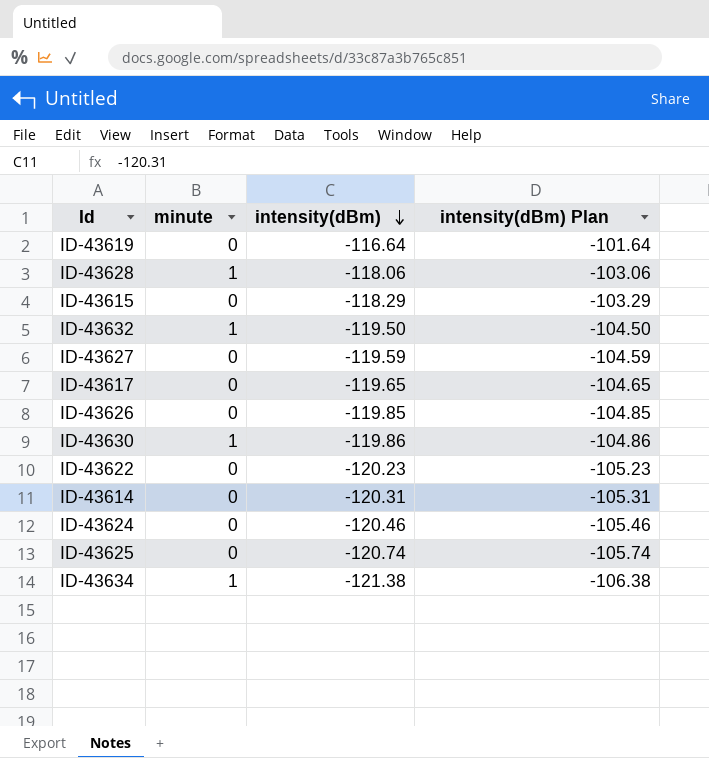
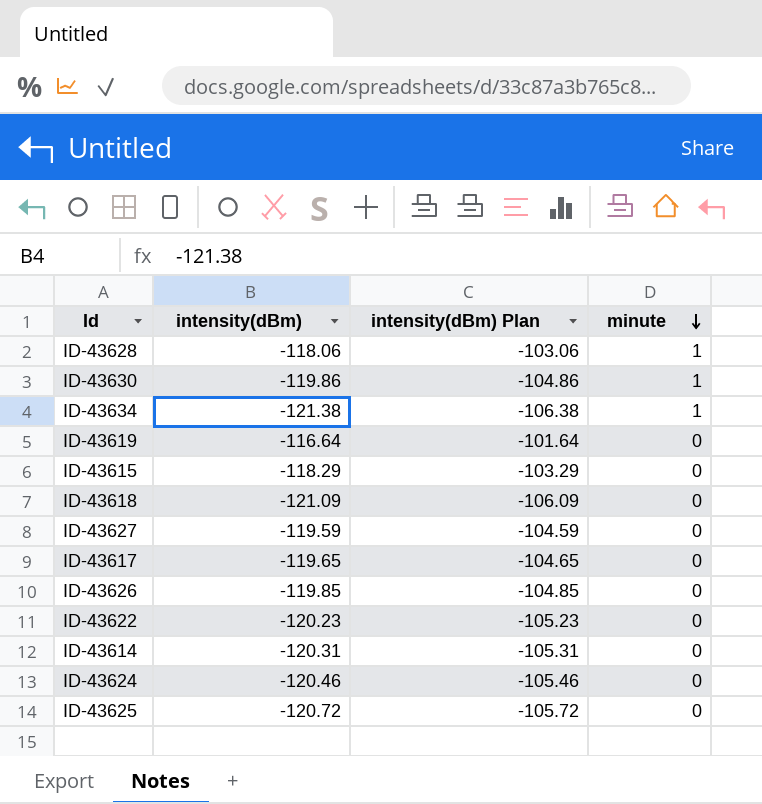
row order: intensity(dBm) descending -> minute descending
column minute | position: 2 -> 4
row ID-43632: 1 | -119.50 | -104.50 -> none
row ID-43618: none -> -121.09 | -106.09 | 0
ID-43625 | intensity(dBm): -120.74 -> -120.72
ID-43625 | intensity(dBm) Plan: -105.74 -> -105.72

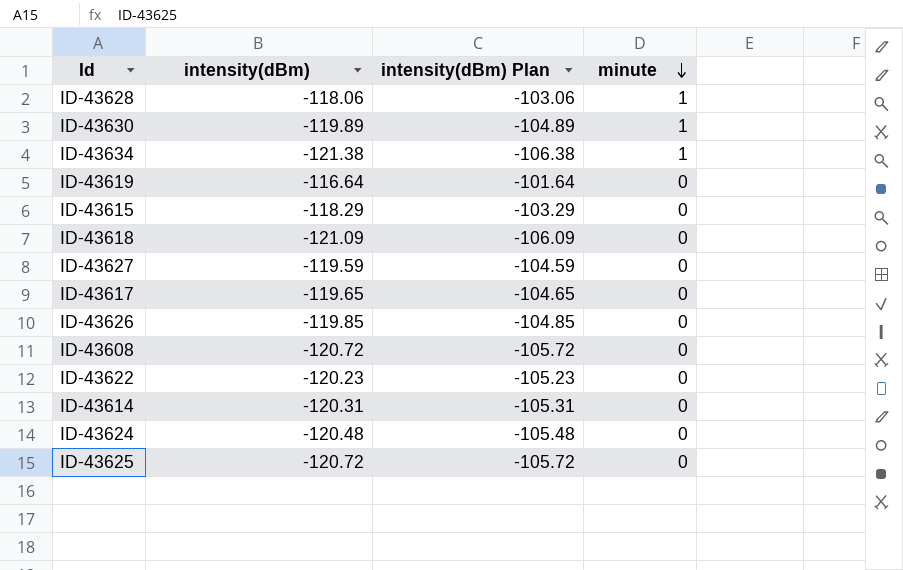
ID-43630 | intensity(dBm): -119.86 -> -119.89
ID-43630 | intensity(dBm) Plan: -104.86 -> -104.89
row ID-43608: none -> -120.72 | -105.72 | 0
ID-43624 | intensity(dBm): -120.46 -> -120.48
ID-43624 | intensity(dBm) Plan: -105.46 -> -105.48

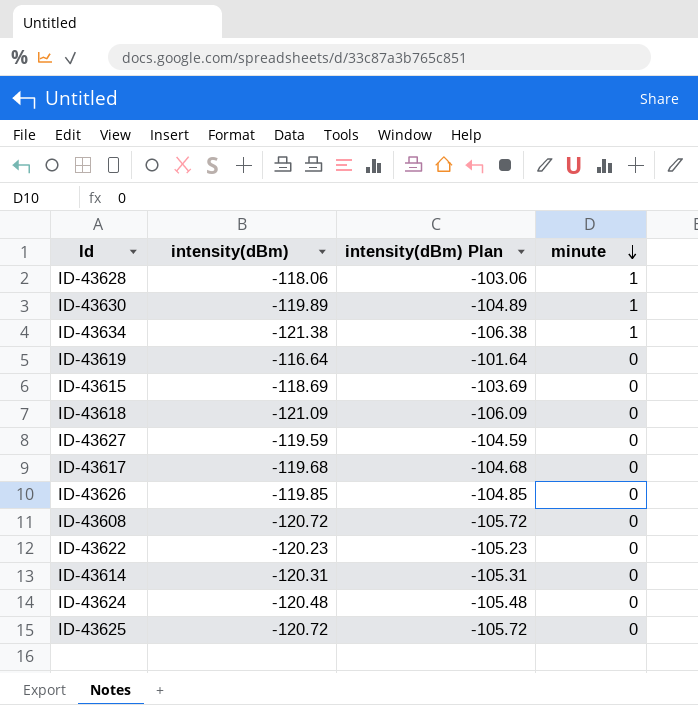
ID-43615 | intensity(dBm): -118.29 -> -118.69
ID-43615 | intensity(dBm) Plan: -103.29 -> -103.69
ID-43617 | intensity(dBm): -119.65 -> -119.68
ID-43617 | intensity(dBm) Plan: -104.65 -> -104.68

